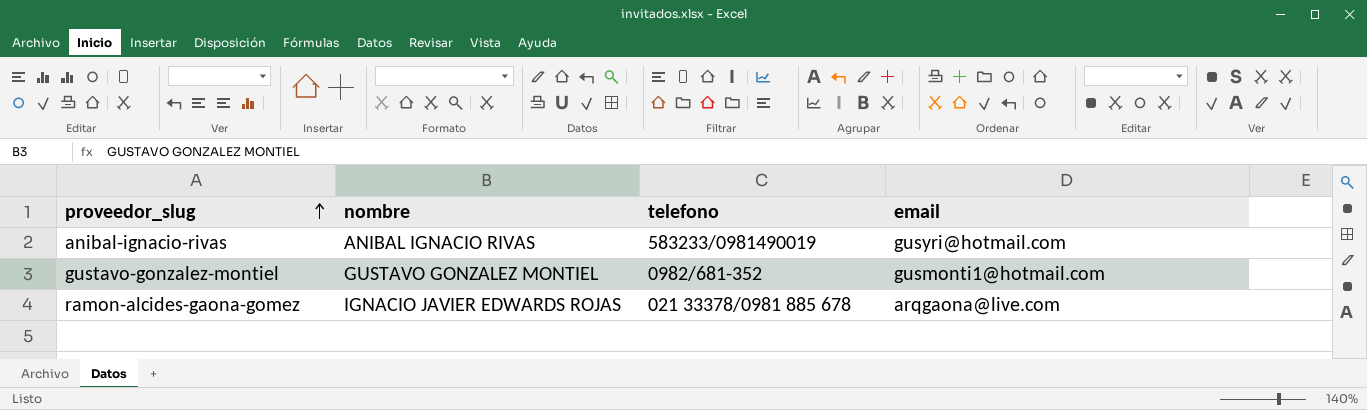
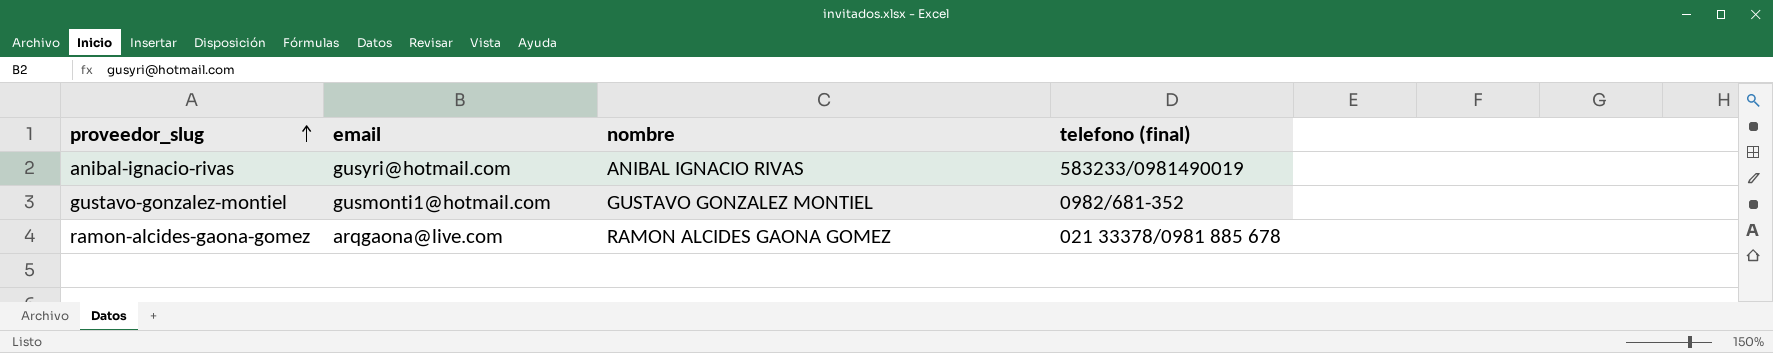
column email | position: 4 -> 2
column name: telefono -> telefono (final)
ramon-alcides-gaona-gomez | nombre: IGNACIO JAVIER EDWARDS ROJAS -> RAMON ALCIDES GAONA GOMEZ

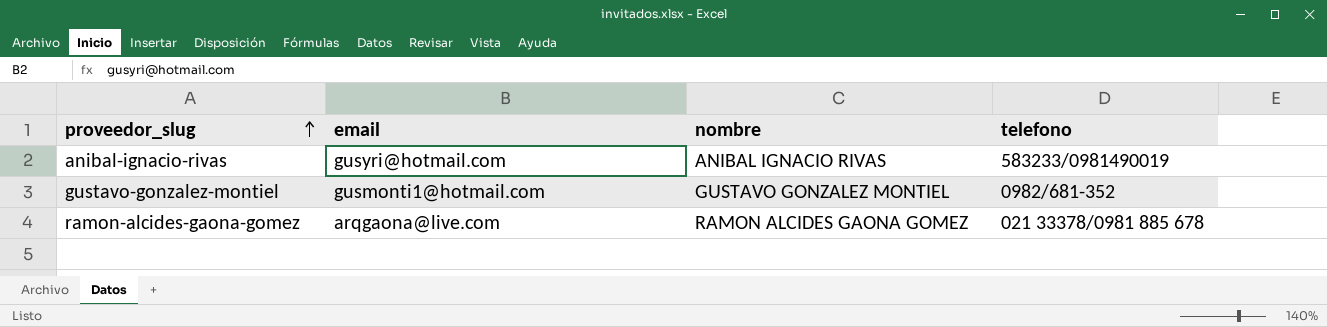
column name: telefono (final) -> telefono

